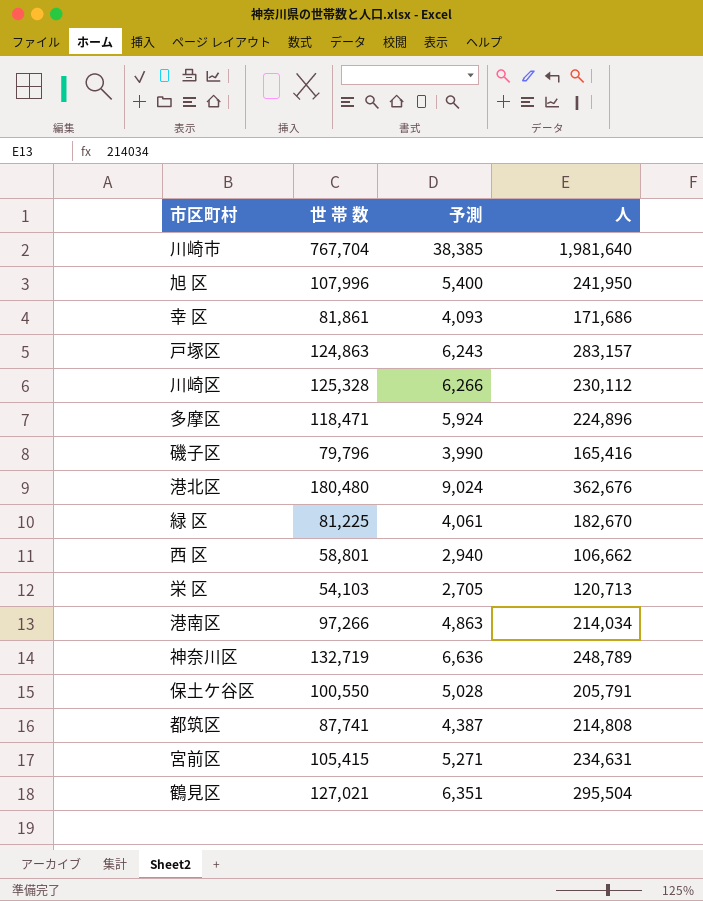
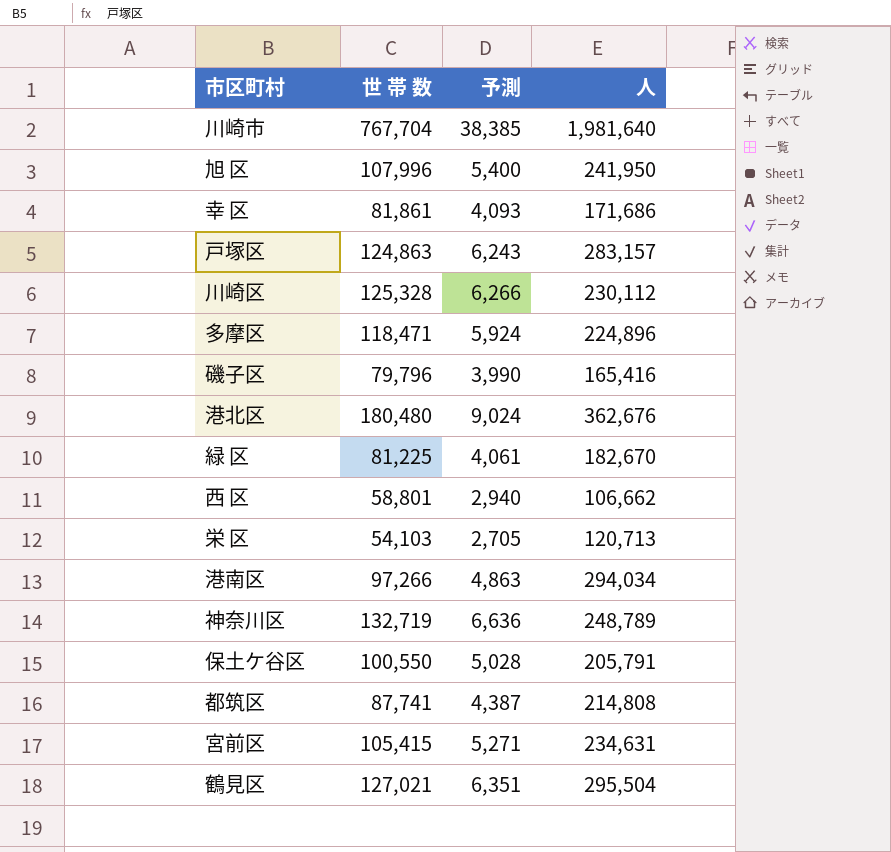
港南区 | 人: 214,034 -> 294,034

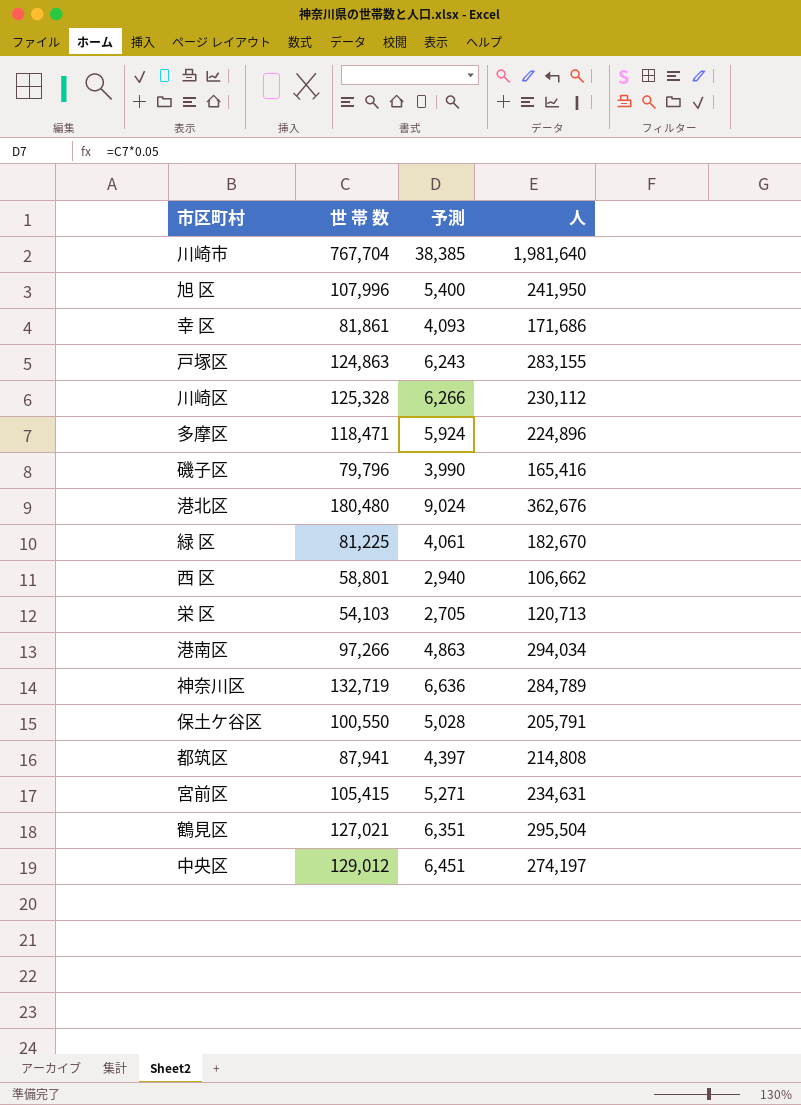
戸塚区 | 人: 283,157 -> 283,155
神奈川区 | 人: 248,789 -> 284,789
都筑区 | 世 帯 数: 87,741 -> 87,941
都筑区 | 予測: 4,387 -> 4,397
row 中央区: none -> 129,012 | 6,451 | 274,197

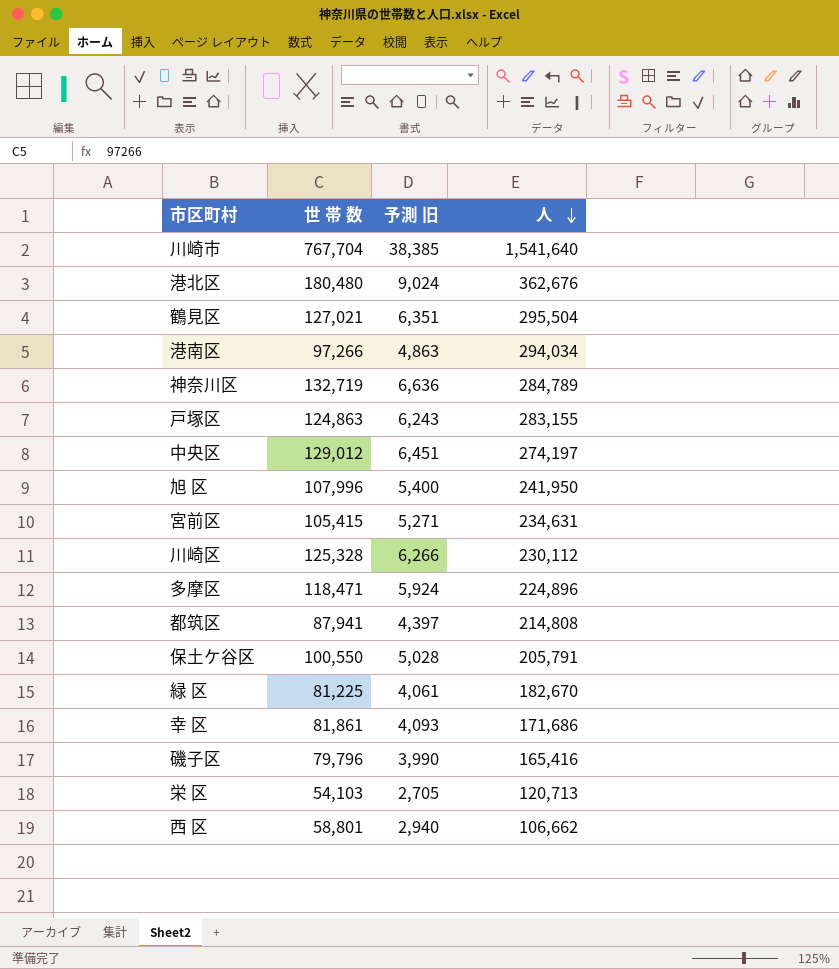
row order: none -> 人 descending
column name: 予測 -> 予測 旧
川崎市 | 人: 1,981,640 -> 1,541,640

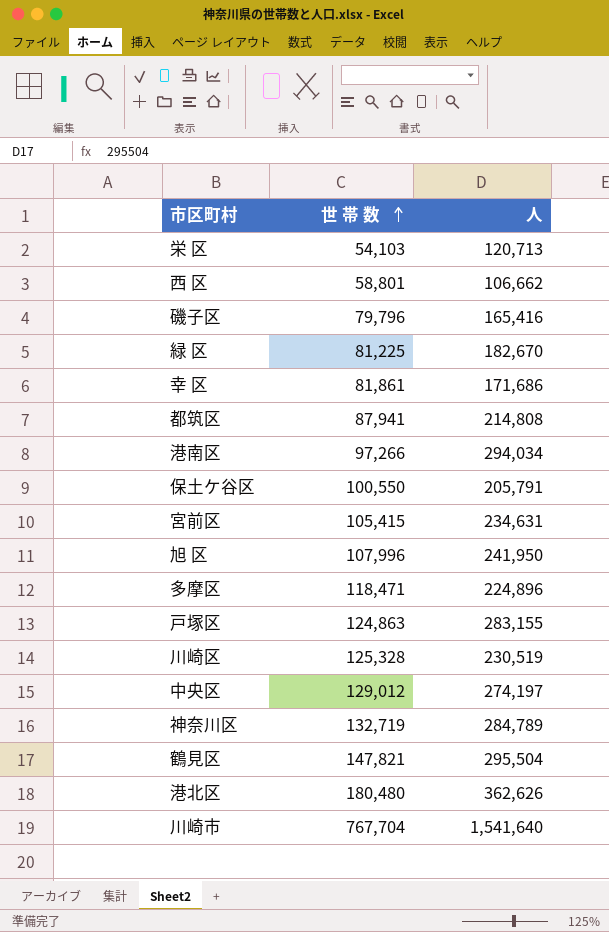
row order: 人 descending -> 世 帯 数 ascending
column 予測 旧 | formula: [世 帯 数] * 0.05 -> none
川崎区 | 人: 230,112 -> 230,519
鶴見区 | 世 帯 数: 127,021 -> 147,821
港北区 | 人: 362,676 -> 362,626

